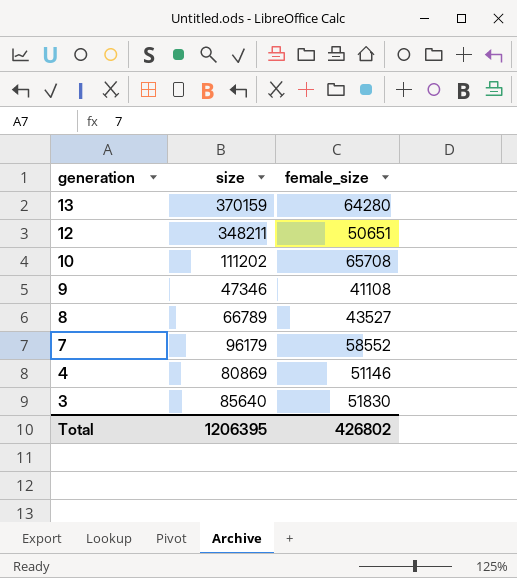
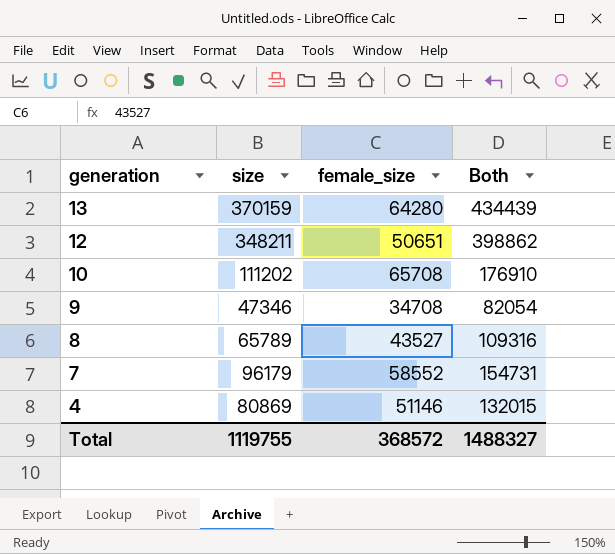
column Both | formula: none -> [size] + [female_size]
row 3: 85640 | 51830 -> none
9 | female_size: 41108 -> 34708
8 | size: 66789 -> 65789
Total | size: 1206395 -> 1119755
Total | female_size: 426802 -> 368572

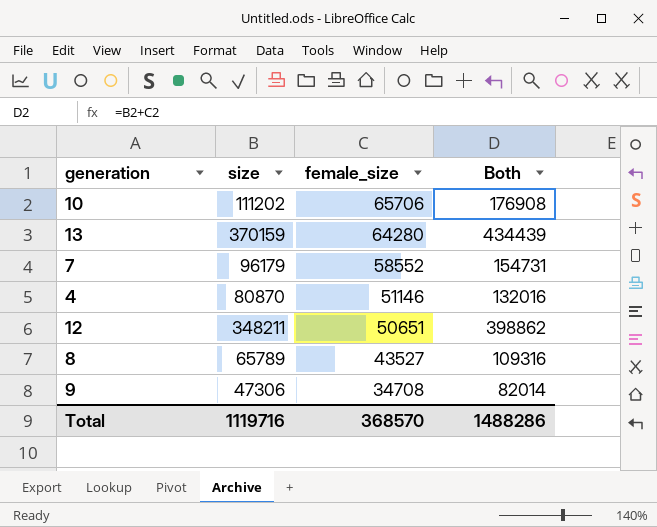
row order: generation descending -> female_size descending
10 | female_size: 65708 -> 65706
10 | Both: 176910 -> 176908
4 | size: 80869 -> 80870
4 | Both: 132015 -> 132016
9 | size: 47346 -> 47306
9 | Both: 82054 -> 82014
Total | size: 1119755 -> 1119716
Total | female_size: 368572 -> 368570
Total | Both: 1488327 -> 1488286

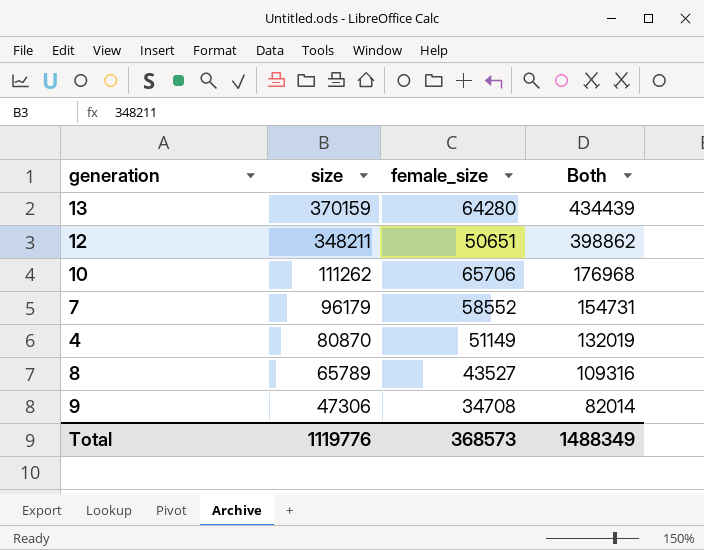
row order: female_size descending -> size descending
10 | size: 111202 -> 111262
10 | Both: 176908 -> 176968
4 | female_size: 51146 -> 51149
4 | Both: 132016 -> 132019
Total | size: 1119716 -> 1119776
Total | female_size: 368570 -> 368573
Total | Both: 1488286 -> 1488349

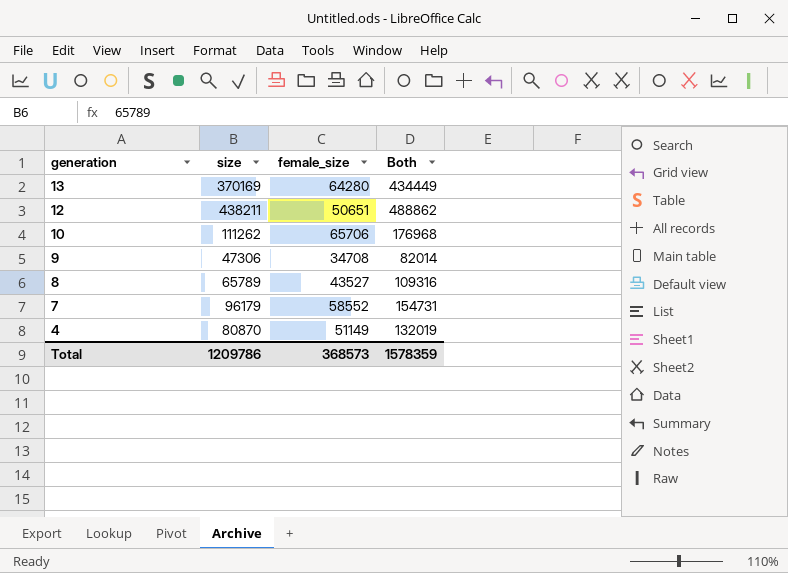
row order: size descending -> generation descending
13 | size: 370159 -> 370169
13 | Both: 434439 -> 434449
12 | size: 348211 -> 438211
12 | Both: 398862 -> 488862
Total | size: 1119776 -> 1209786
Total | Both: 1488349 -> 1578359

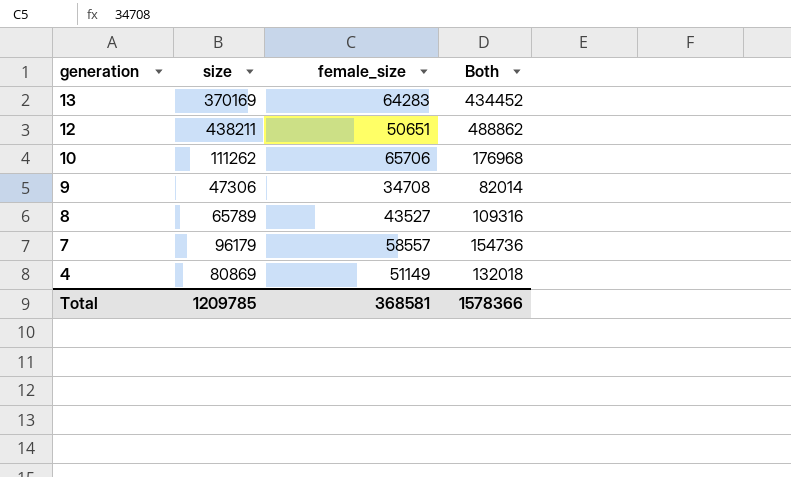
13 | female_size: 64280 -> 64283
13 | Both: 434449 -> 434452
7 | female_size: 58552 -> 58557
7 | Both: 154731 -> 154736
4 | size: 80870 -> 80869
4 | Both: 132019 -> 132018
Total | size: 1209786 -> 1209785
Total | female_size: 368573 -> 368581
Total | Both: 1578359 -> 1578366

